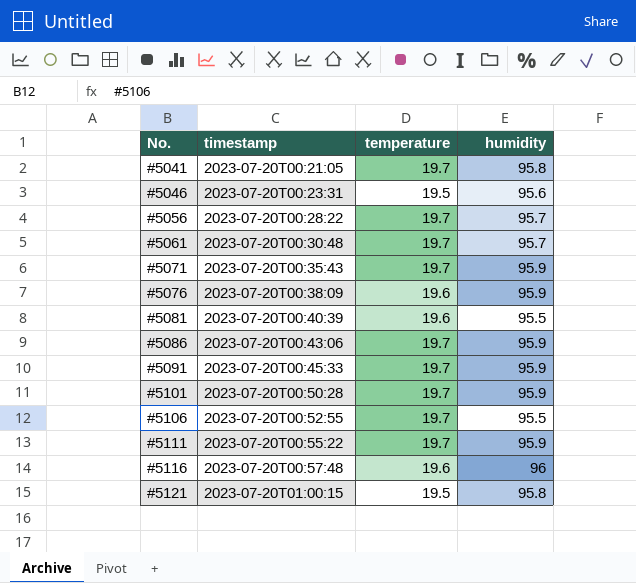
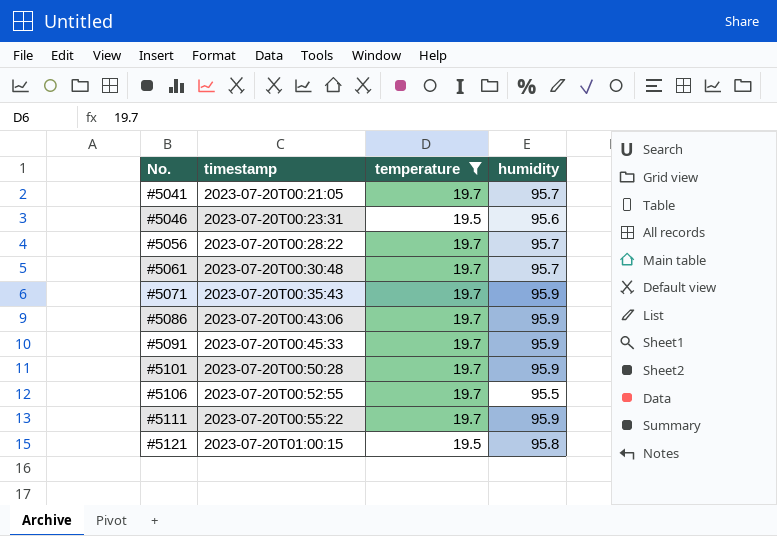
filter: none -> temperature != 19.6
#5041 | humidity: 95.8 -> 95.7

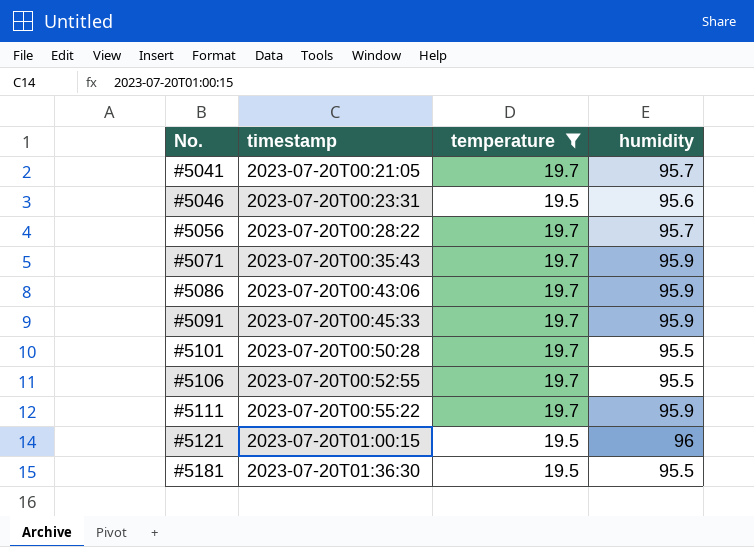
row #5061: 2023-07-20T00:30:48 | 19.7 | 95.7 -> none
#5101 | humidity: 95.9 -> 95.5
#5121 | humidity: 95.8 -> 96
row #5181: none -> 2023-07-20T01:36:30 | 19.5 | 95.5

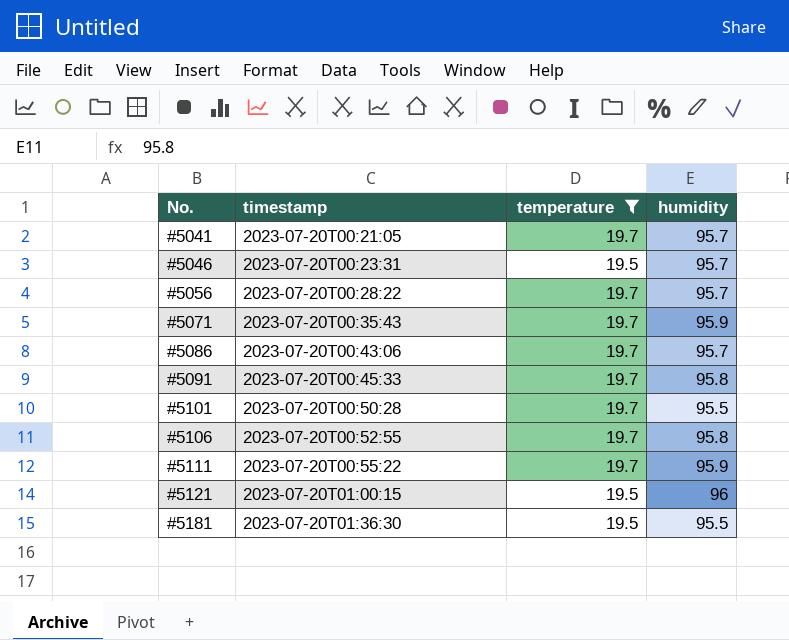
#5046 | humidity: 95.6 -> 95.7
#5086 | humidity: 95.9 -> 95.7
#5091 | humidity: 95.9 -> 95.8
#5106 | humidity: 95.5 -> 95.8

